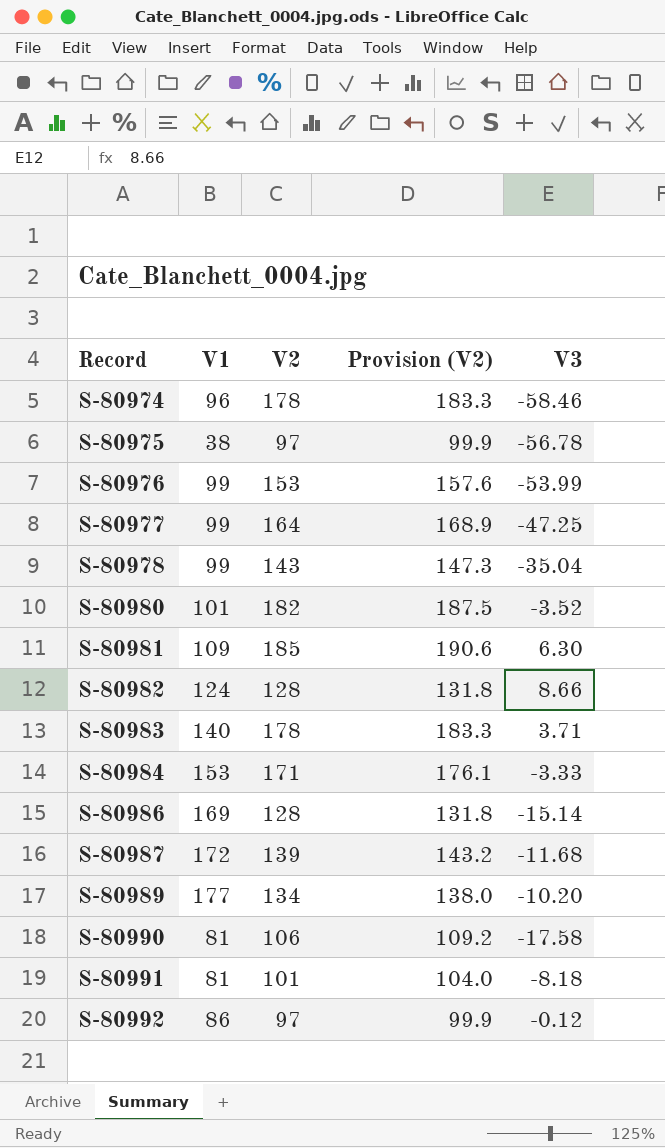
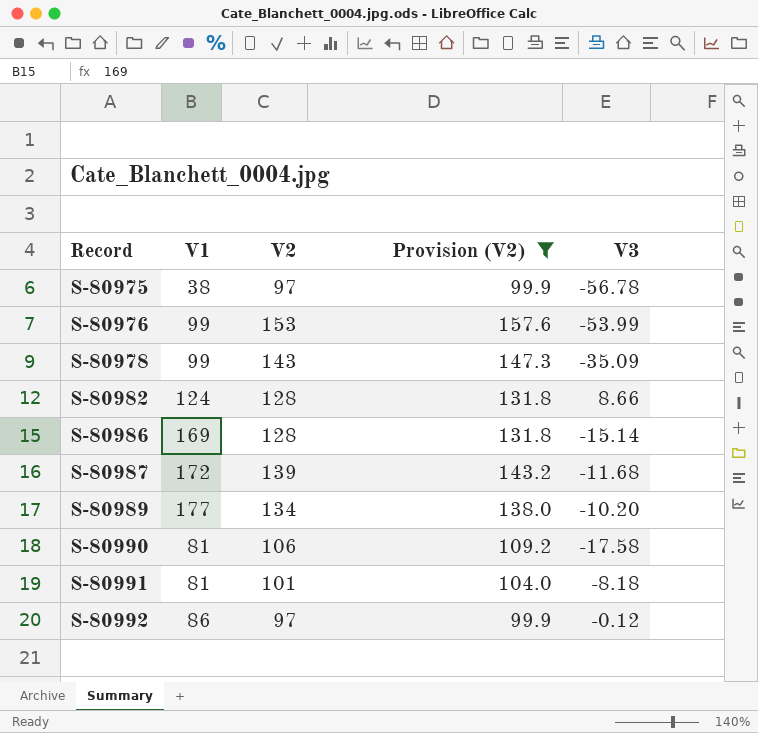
filter: none -> Provision (V2) <= 157.6
S-80978 | V3: -35.04 -> -35.09

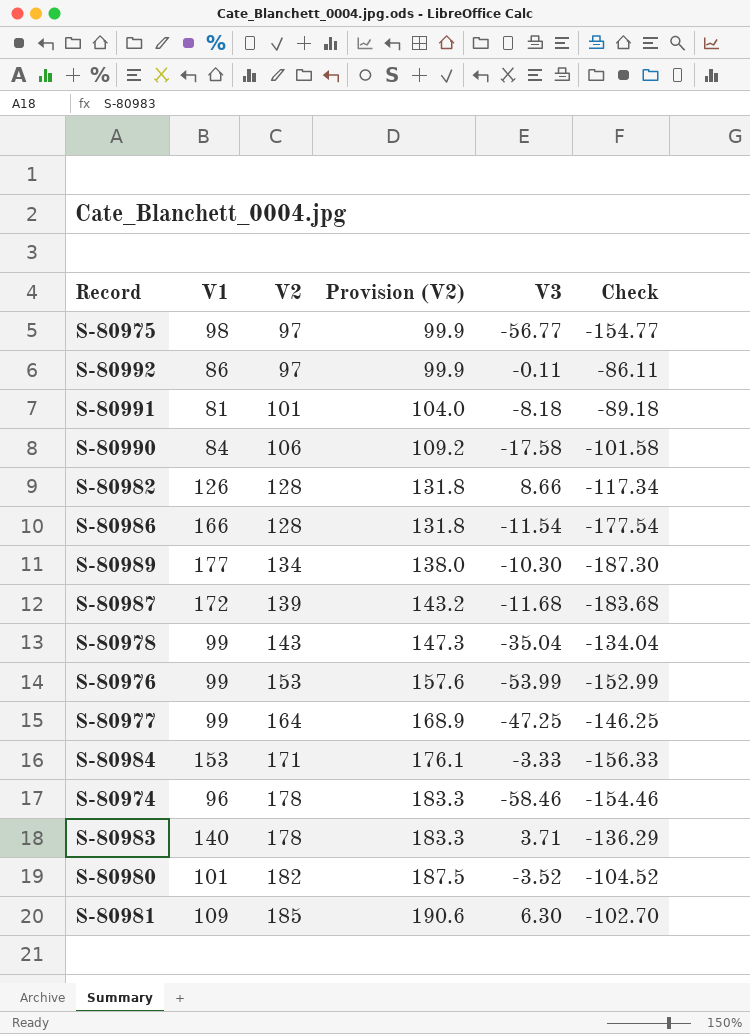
filter: Provision (V2) <= 157.6 -> none
row order: Record ascending -> V2 ascending
column Check | formula: none -> [V3] - [V1]
S-80975 | V1: 38 -> 98
S-80975 | V3: -56.78 -> -56.77
S-80992 | V3: -0.12 -> -0.11
S-80990 | V1: 81 -> 84
S-80982 | V1: 124 -> 126
S-80986 | V1: 169 -> 166
S-80986 | V3: -15.14 -> -11.54
S-80989 | V3: -10.20 -> -10.30
S-80978 | V3: -35.09 -> -35.04

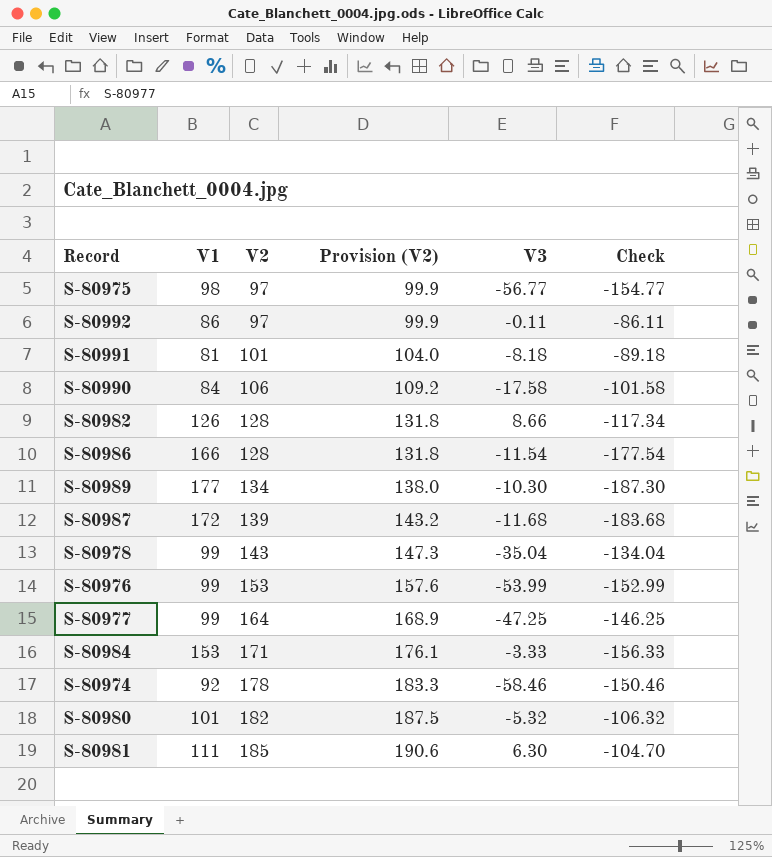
row S-80983: 140 | 178 | 183.3 | 3.71 | -136.29 -> none
S-80974 | V1: 96 -> 92
S-80974 | Check: -154.46 -> -150.46
S-80980 | V3: -3.52 -> -5.32
S-80980 | Check: -104.52 -> -106.32
S-80981 | V1: 109 -> 111
S-80981 | Check: -102.70 -> -104.70

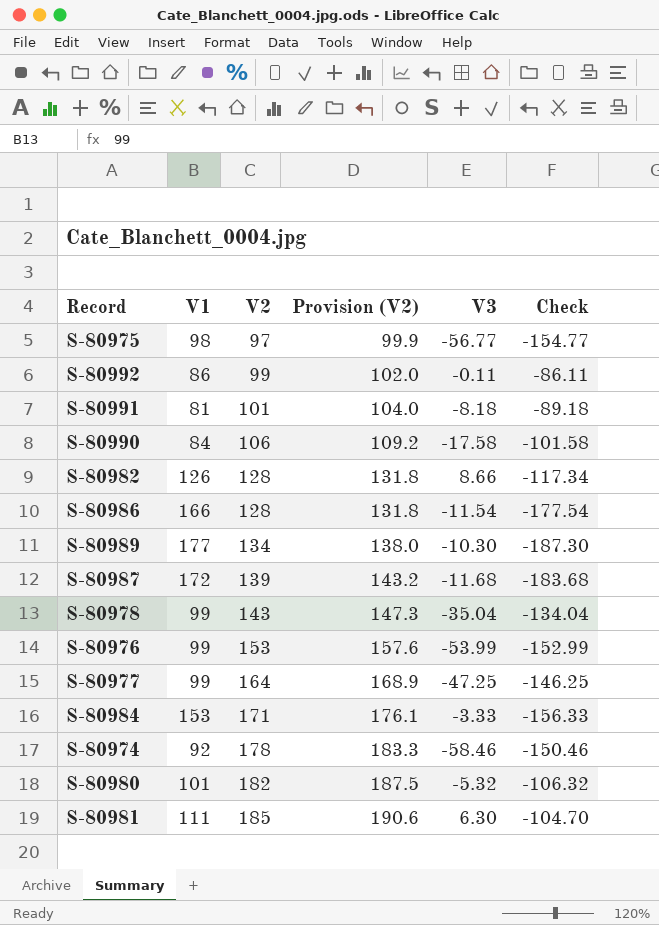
S-80992 | V2: 97 -> 99
S-80992 | Provision (V2): 99.9 -> 102.0

